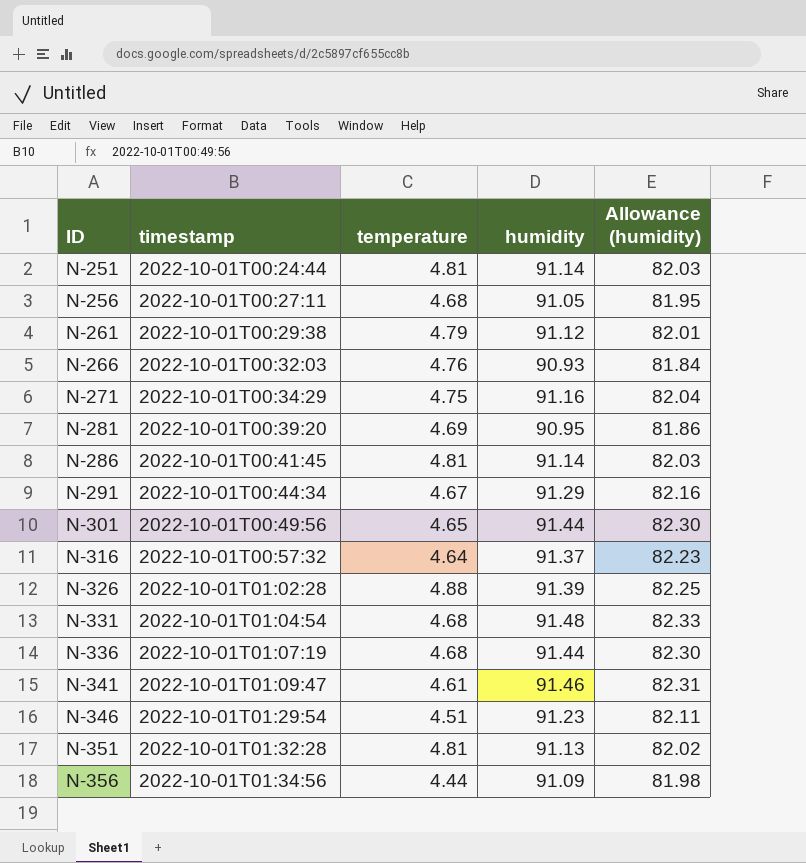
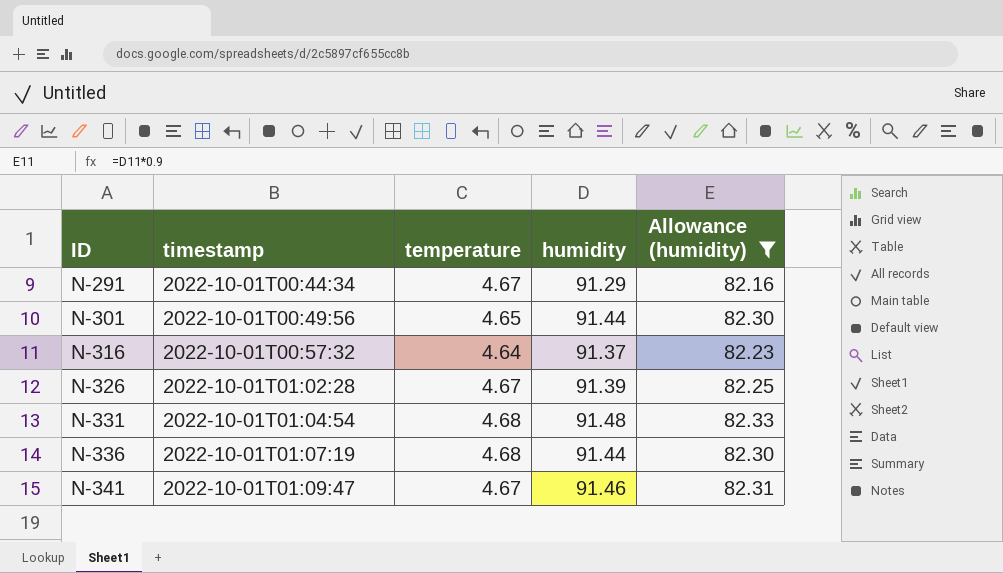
filter: none -> Allowance (humidity) >= 82.16
N-326 | temperature: 4.88 -> 4.67
N-341 | temperature: 4.61 -> 4.67

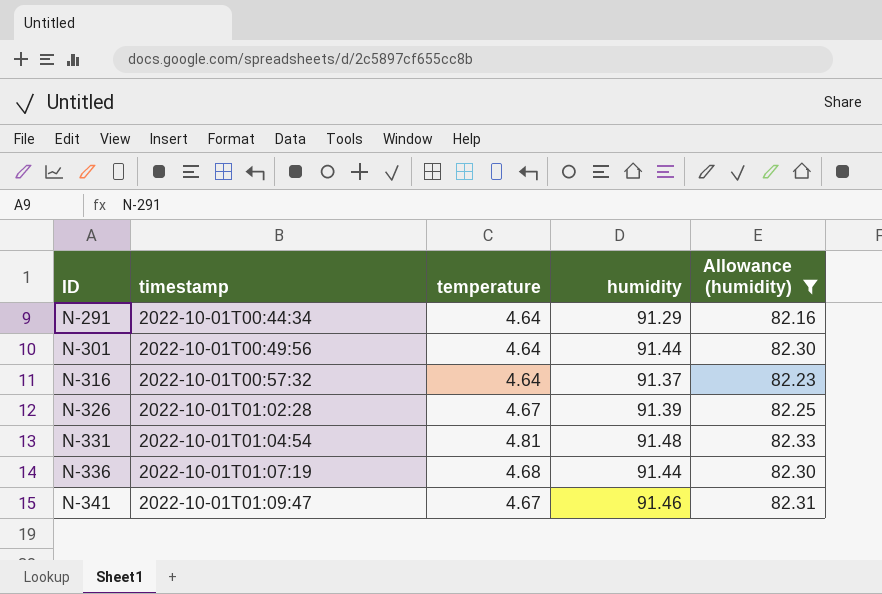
N-291 | temperature: 4.67 -> 4.64
N-301 | temperature: 4.65 -> 4.64
N-331 | temperature: 4.68 -> 4.81

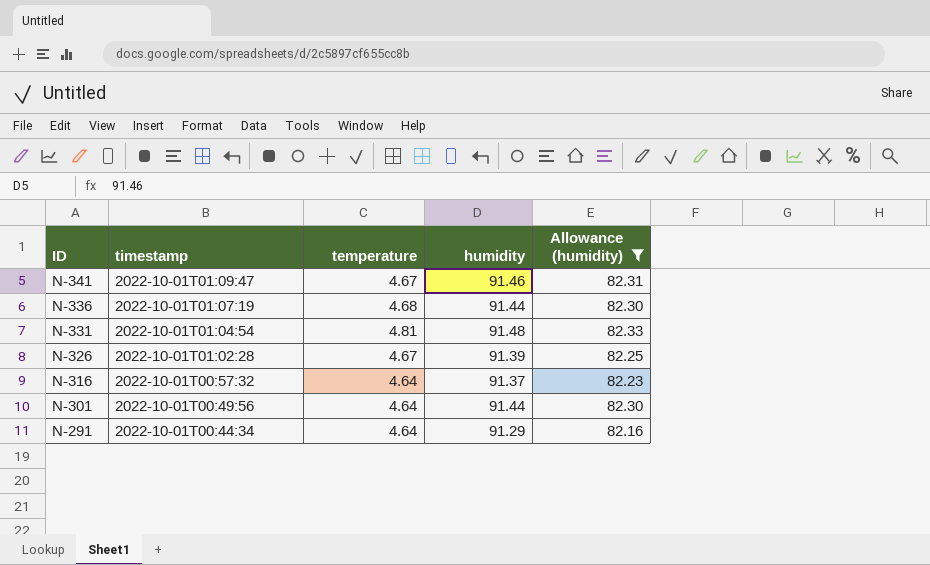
row order: ID ascending -> ID descending

